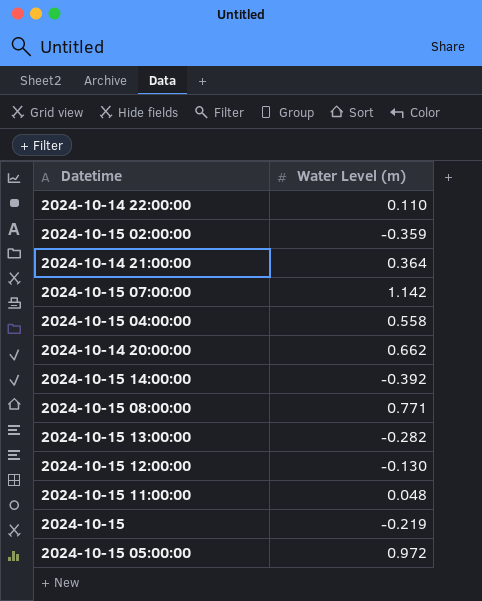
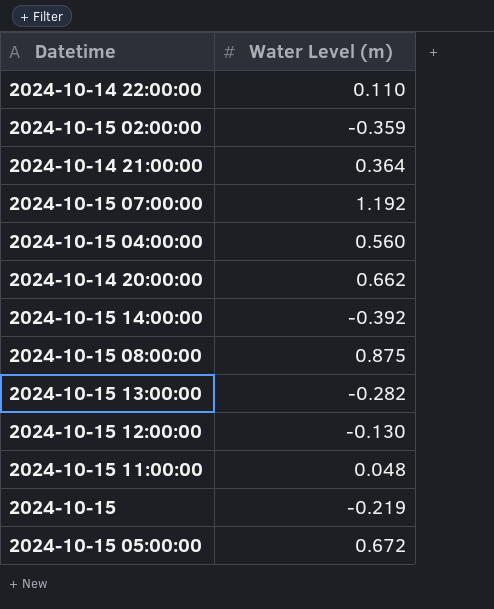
2024-10-15 07:00:00 | Water Level (m): 1.142 -> 1.192
2024-10-15 04:00:00 | Water Level (m): 0.558 -> 0.560
2024-10-15 08:00:00 | Water Level (m): 0.771 -> 0.875
2024-10-15 05:00:00 | Water Level (m): 0.972 -> 0.672

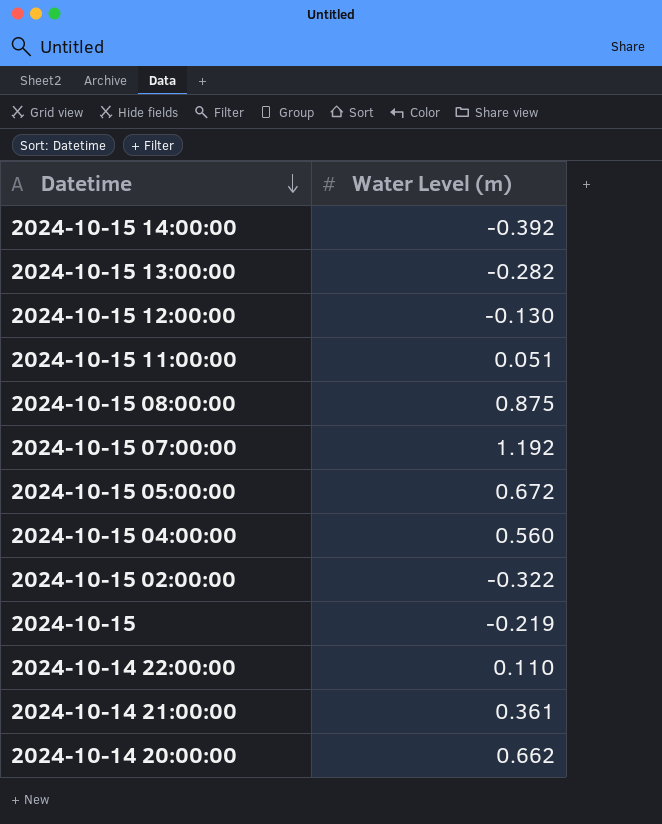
row order: none -> Datetime descending
2024-10-15 11:00:00 | Water Level (m): 0.048 -> 0.051
2024-10-15 02:00:00 | Water Level (m): -0.359 -> -0.322
2024-10-14 21:00:00 | Water Level (m): 0.364 -> 0.361

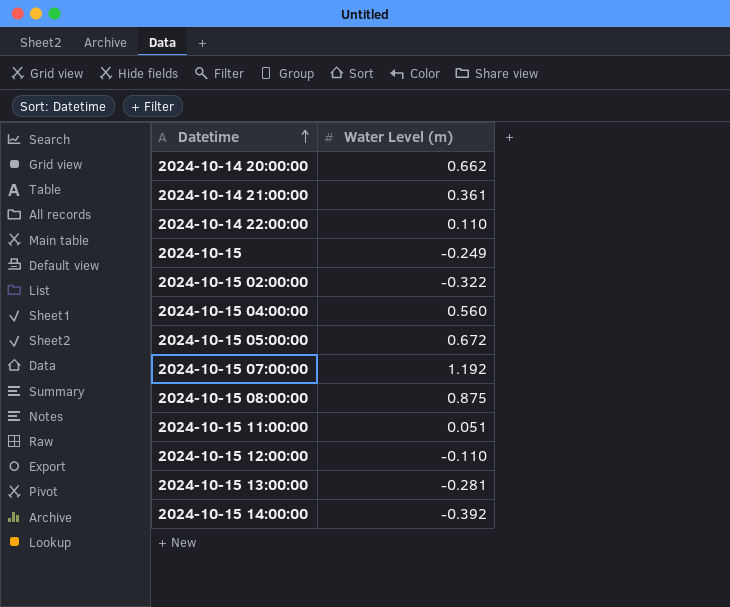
row order: Datetime descending -> Datetime ascending
2024-10-15 | Water Level (m): -0.219 -> -0.249
2024-10-15 12:00:00 | Water Level (m): -0.130 -> -0.110
2024-10-15 13:00:00 | Water Level (m): -0.282 -> -0.281

